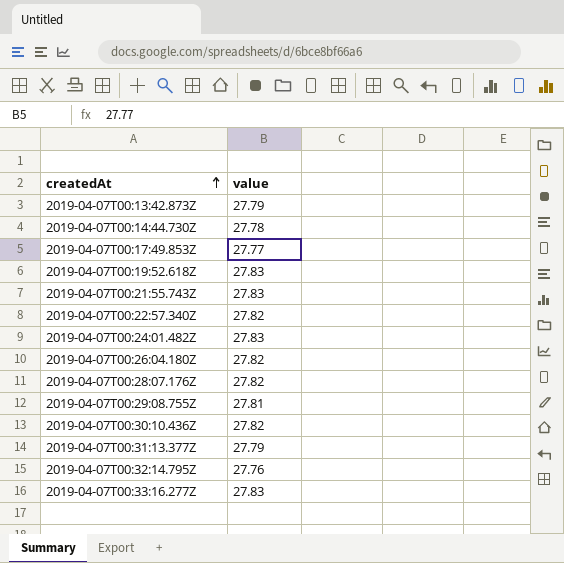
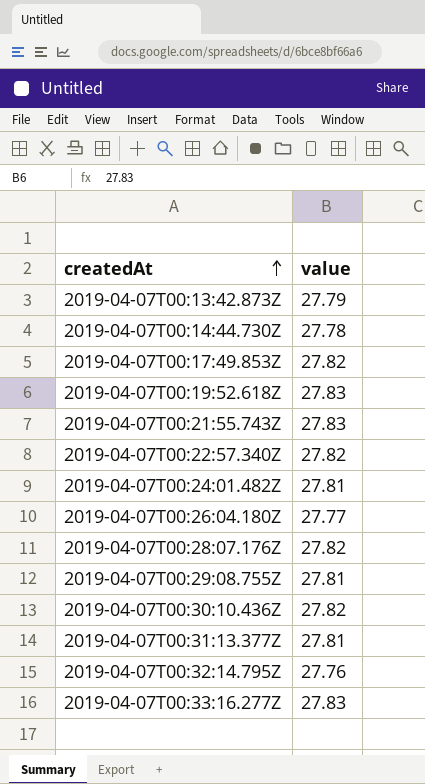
2019-04-07T00:17:49.853Z | value: 27.77 -> 27.82
2019-04-07T00:24:01.482Z | value: 27.83 -> 27.81
2019-04-07T00:26:04.180Z | value: 27.82 -> 27.77
2019-04-07T00:31:13.377Z | value: 27.79 -> 27.81

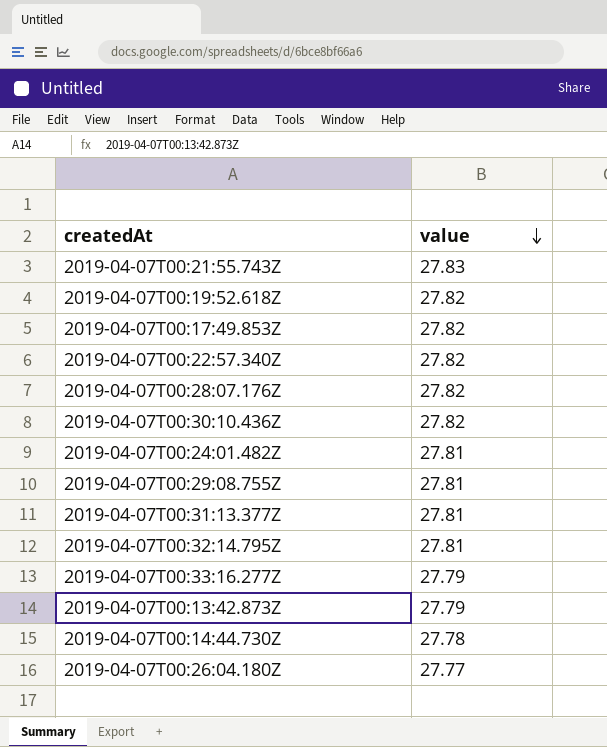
row order: createdAt ascending -> value descending
2019-04-07T00:19:52.618Z | value: 27.83 -> 27.82
2019-04-07T00:32:14.795Z | value: 27.76 -> 27.81
2019-04-07T00:33:16.277Z | value: 27.83 -> 27.79

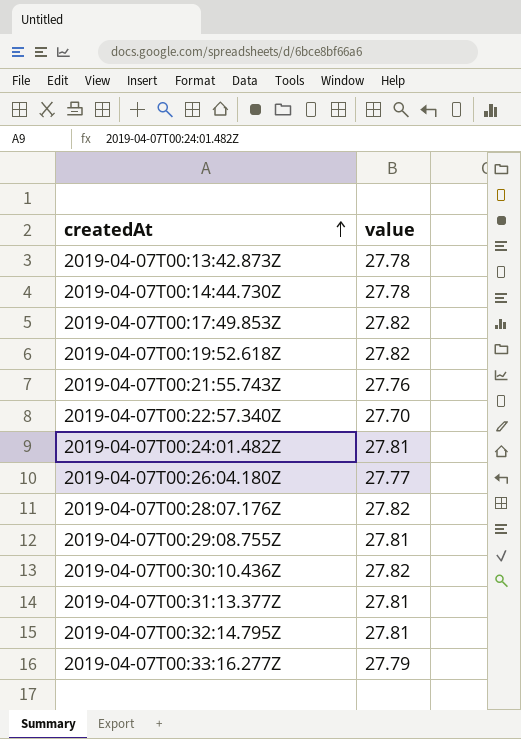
row order: value descending -> createdAt ascending
2019-04-07T00:13:42.873Z | value: 27.79 -> 27.78
2019-04-07T00:21:55.743Z | value: 27.83 -> 27.76
2019-04-07T00:22:57.340Z | value: 27.82 -> 27.70

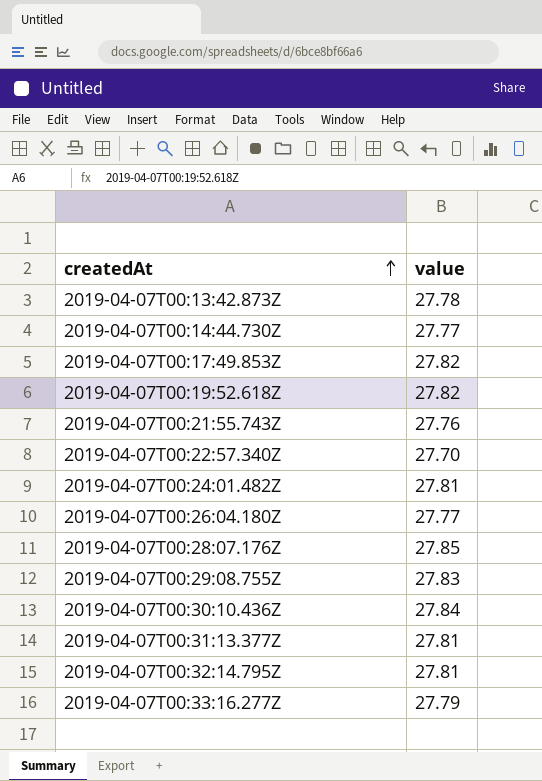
2019-04-07T00:14:44.730Z | value: 27.78 -> 27.77
2019-04-07T00:28:07.176Z | value: 27.82 -> 27.85
2019-04-07T00:29:08.755Z | value: 27.81 -> 27.83
2019-04-07T00:30:10.436Z | value: 27.82 -> 27.84

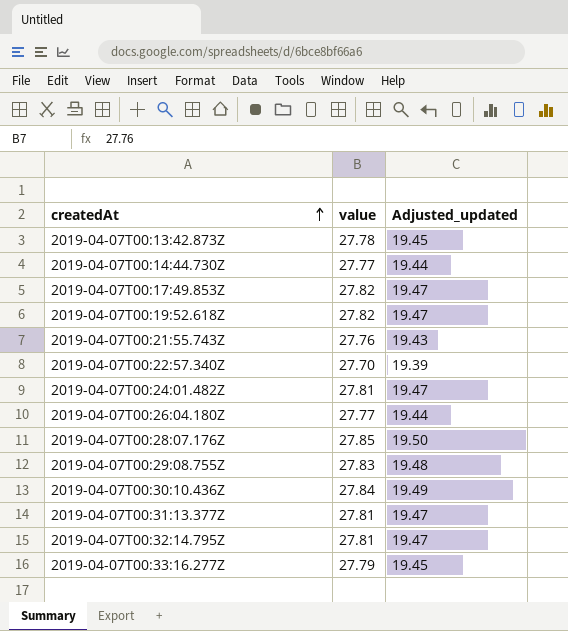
column Adjusted_updated | formula: none -> [value] * 0.7

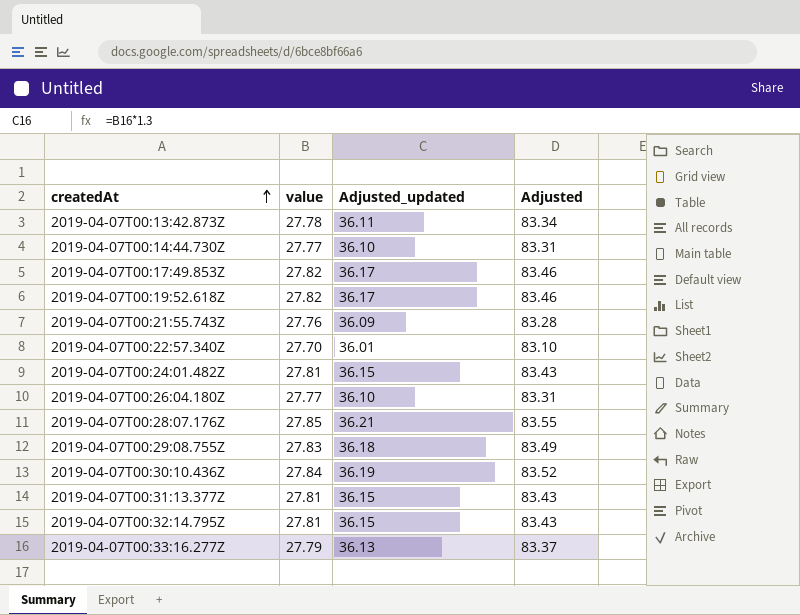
column Adjusted_updated | formula: [value] * 0.7 -> [value] * 1.3
column Adjusted | formula: none -> [value] * 3

